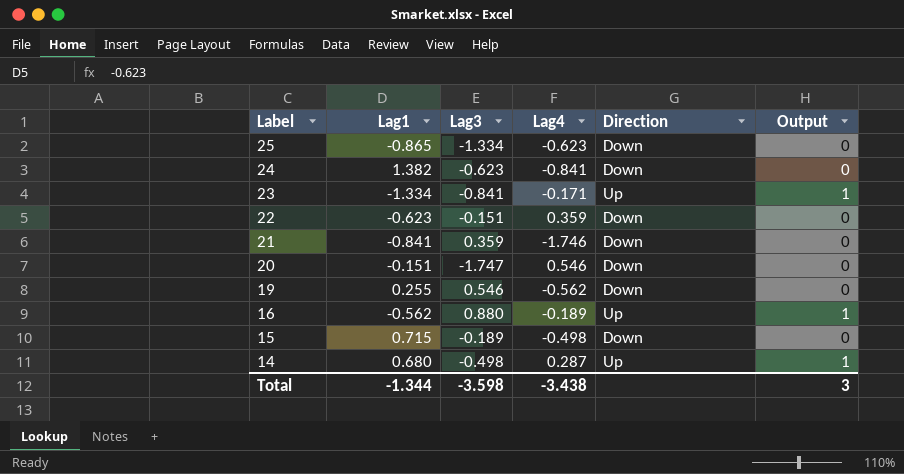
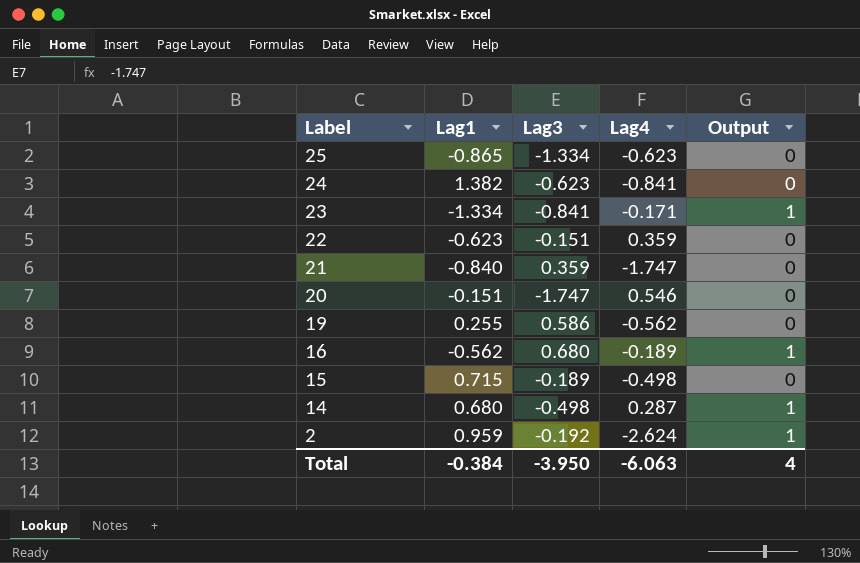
column Direction | position: 5 -> none
21 | Lag1: -0.841 -> -0.840
21 | Lag4: -1.746 -> -1.747
19 | Lag3: 0.546 -> 0.586
16 | Lag3: 0.880 -> 0.680
row 2: none -> 0.959 | -0.192 | -2.624 | 1
Total | Lag1: -1.344 -> -0.384
Total | Lag3: -3.598 -> -3.950
Total | Lag4: -3.438 -> -6.063
Total | Output: 3 -> 4

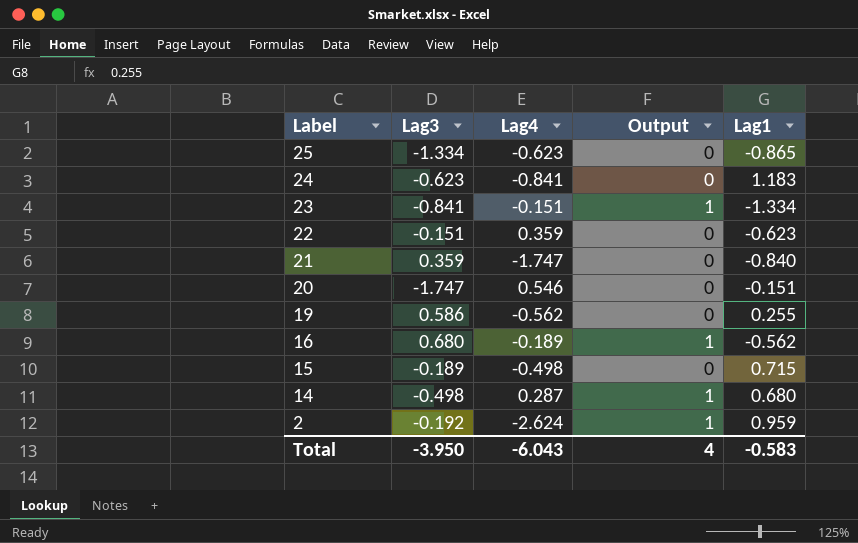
column Lag1 | position: 2 -> 5
24 | Lag1: 1.382 -> 1.183
23 | Lag4: -0.171 -> -0.151
Total | Lag4: -6.063 -> -6.043
Total | Lag1: -0.384 -> -0.583

